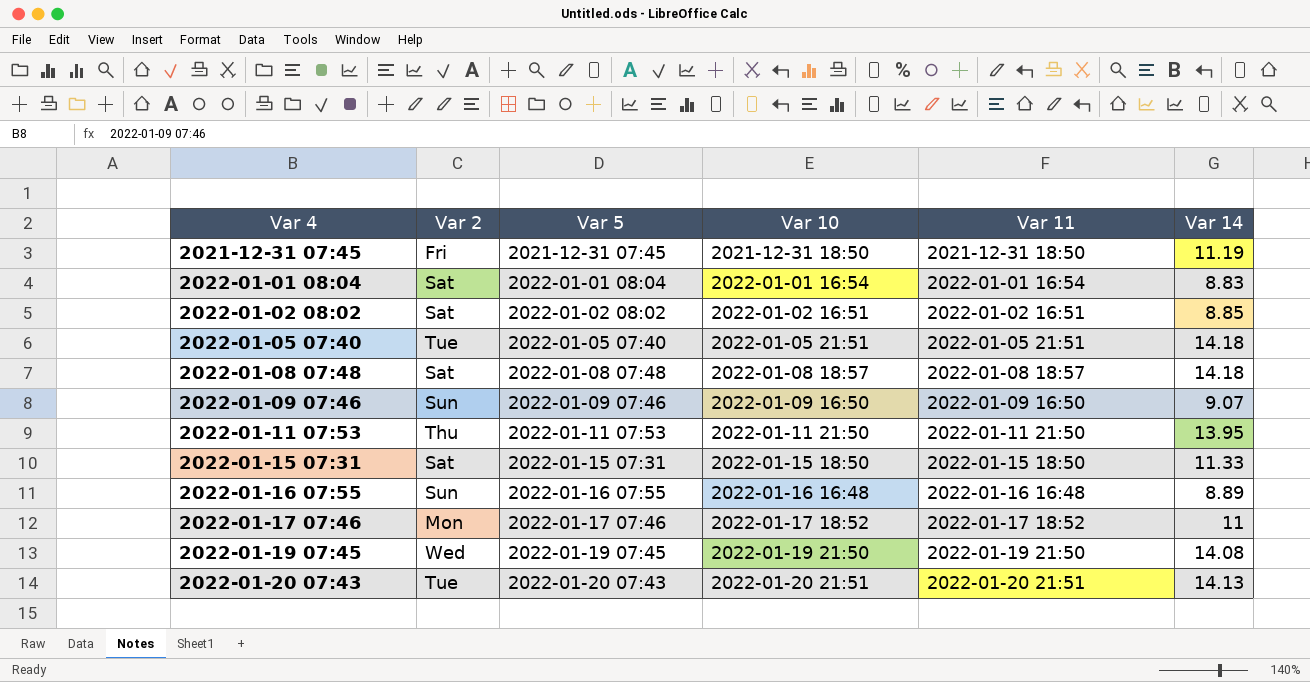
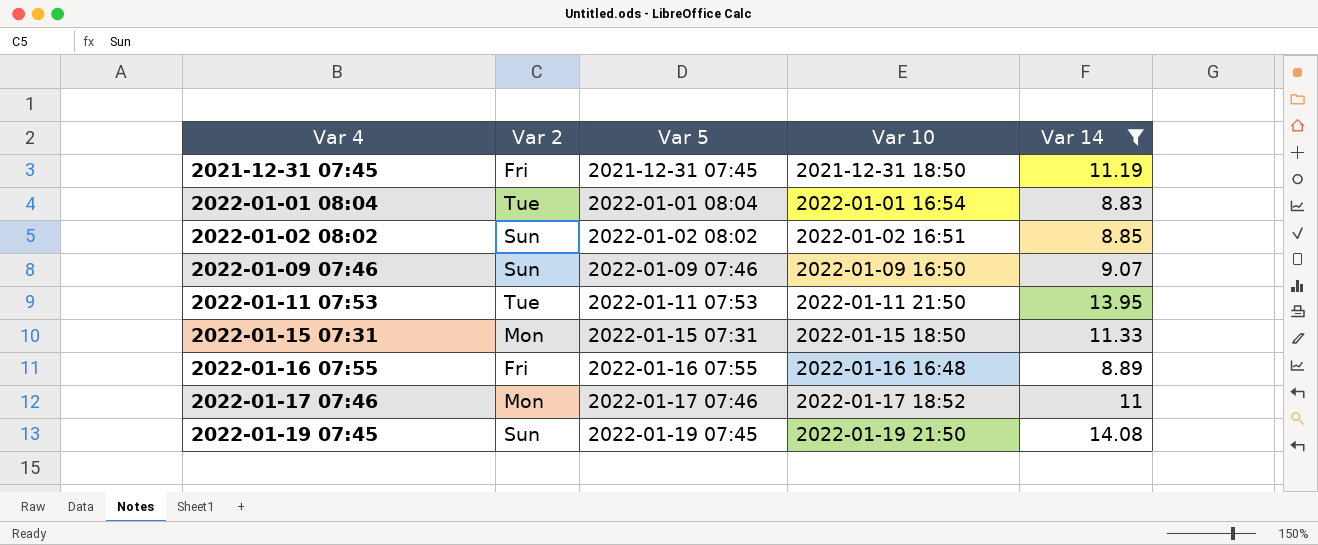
filter: none -> Var 14 <= 14.08
column Var 11 | position: 5 -> none
2022-01-01 08:04 | Var 2: Sat -> Tue
2022-01-02 08:02 | Var 2: Sat -> Sun
2022-01-11 07:53 | Var 2: Thu -> Tue
2022-01-15 07:31 | Var 2: Sat -> Mon
2022-01-16 07:55 | Var 2: Sun -> Fri
2022-01-19 07:45 | Var 2: Wed -> Sun

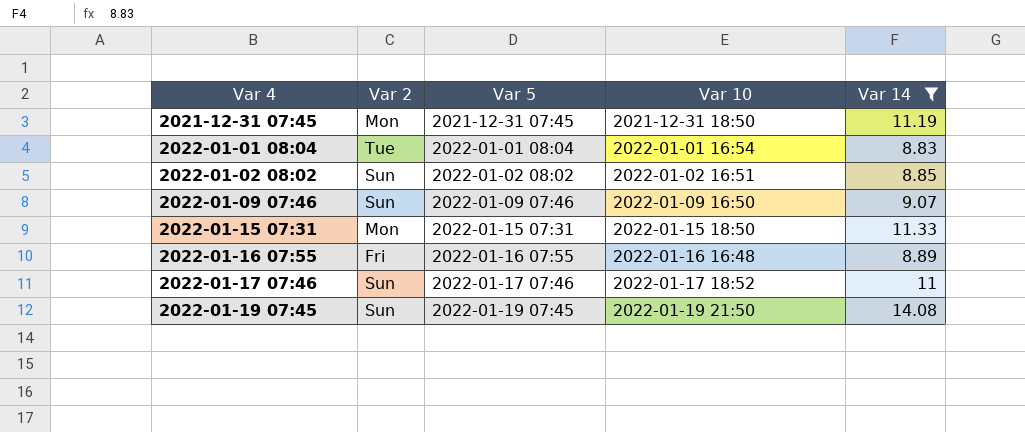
row 2022-01-11 07:53: Tue | 2022-01-11 07:53 | 2022-01-11 21:50 | 13.95 -> none
2021-12-31 07:45 | Var 2: Fri -> Mon
2022-01-17 07:46 | Var 2: Mon -> Sun

